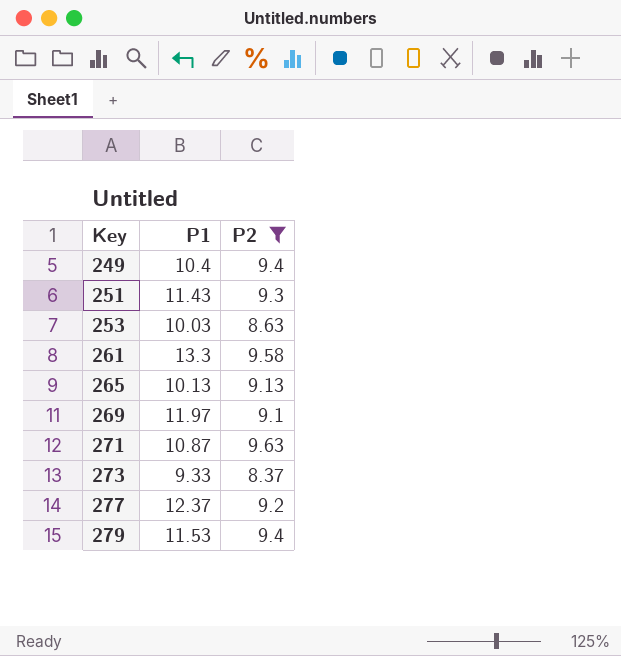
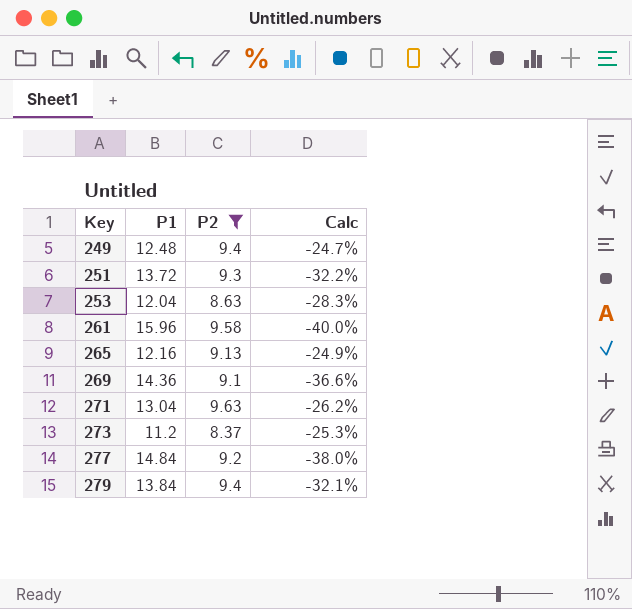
column Calc | formula: none -> ([P2] - [P1]) / [P1]
249 | P1: 10.4 -> 12.48
251 | P1: 11.43 -> 13.72
253 | P1: 10.03 -> 12.04
261 | P1: 13.3 -> 15.96
265 | P1: 10.13 -> 12.16
269 | P1: 11.97 -> 14.36
271 | P1: 10.87 -> 13.04
273 | P1: 9.33 -> 11.2
277 | P1: 12.37 -> 14.84
279 | P1: 11.53 -> 13.84

